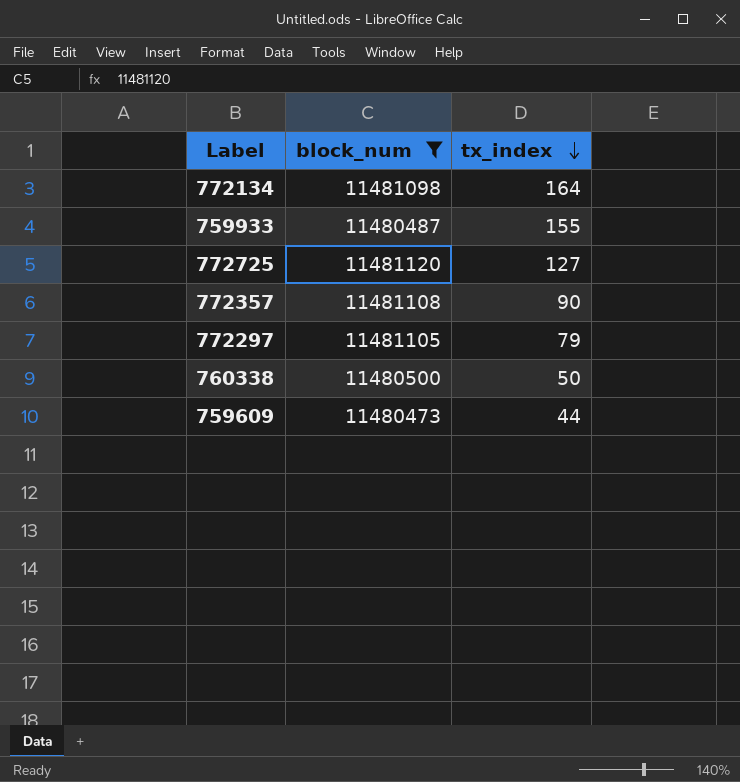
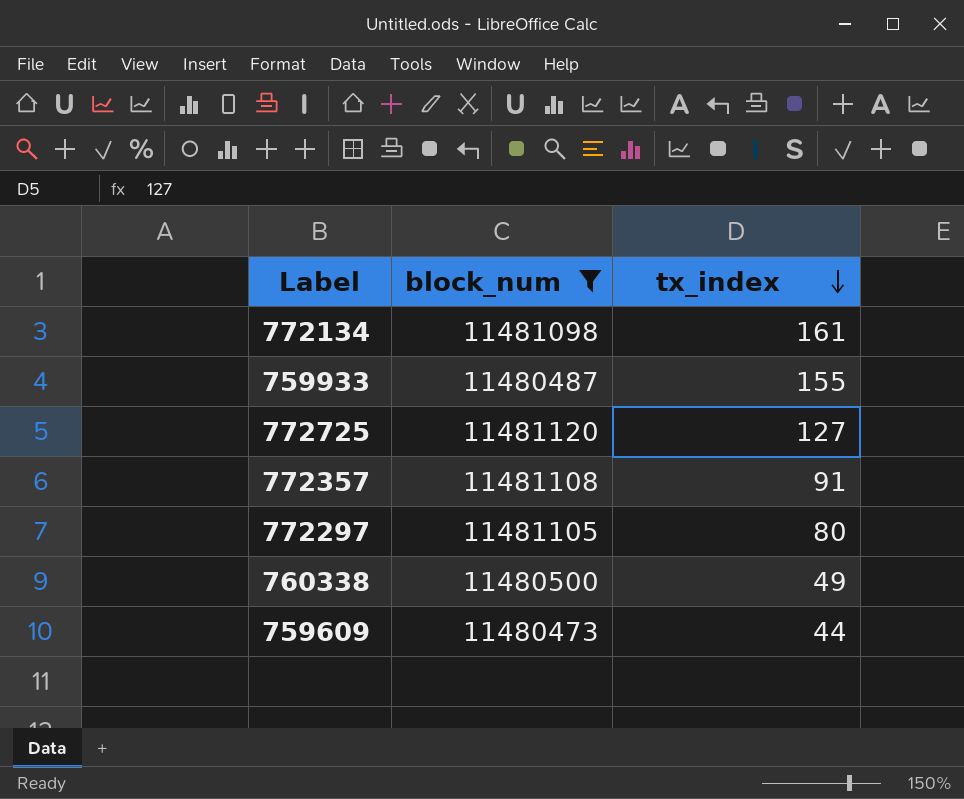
772134 | tx_index: 164 -> 161
772357 | tx_index: 90 -> 91
772297 | tx_index: 79 -> 80
760338 | tx_index: 50 -> 49

